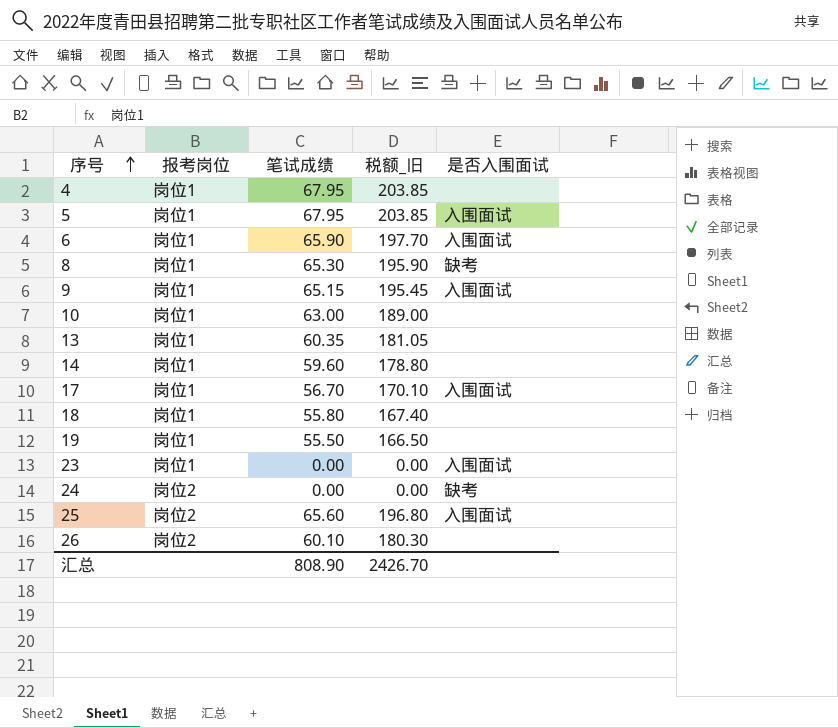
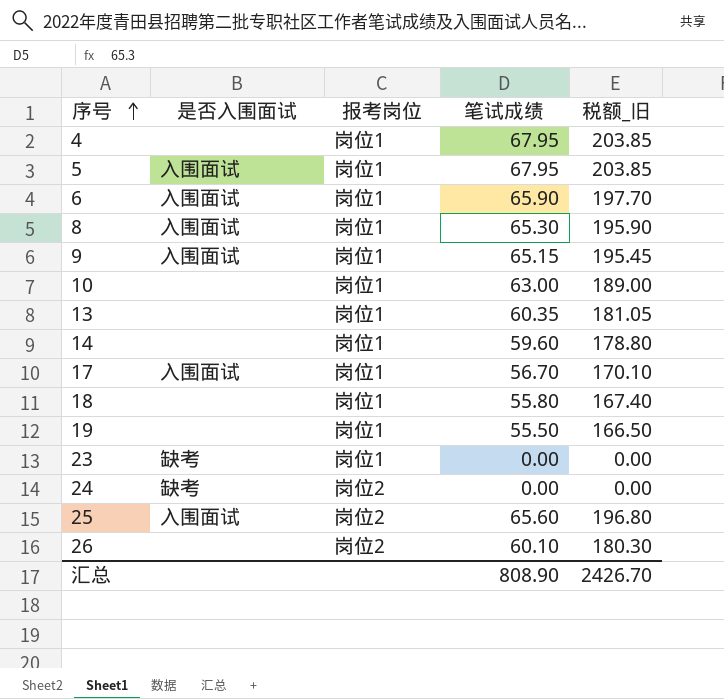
column 是否入围面试 | position: 5 -> 2
8 | 是否入围面试: 缺考 -> 入围面试
23 | 是否入围面试: 入围面试 -> 缺考

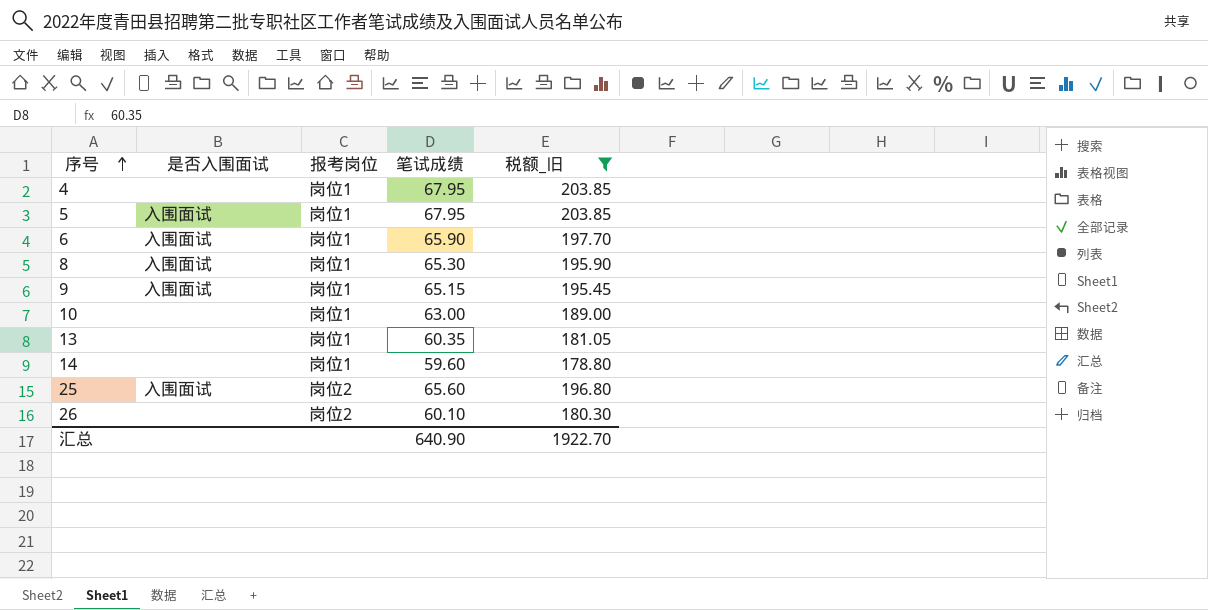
filter: none -> 税额_旧 >= 178.80
汇总 | 笔试成绩: 808.90 -> 640.90
汇总 | 税额_旧: 2426.70 -> 1922.70

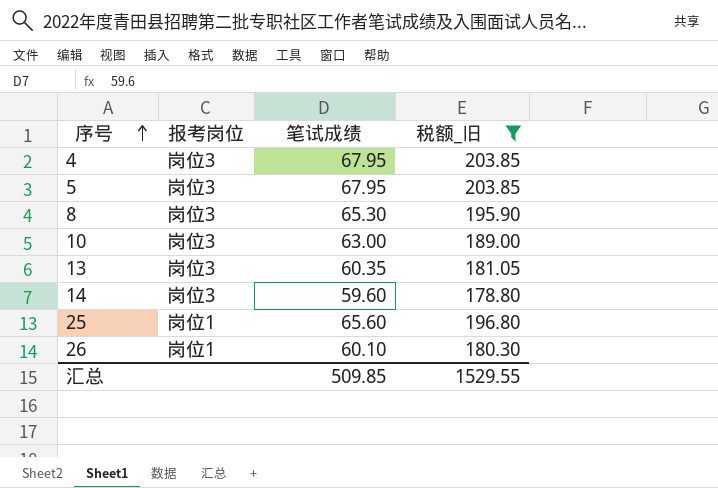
column 是否入围面试 | position: 2 -> none
row 6: 入围面试 | 岗位1 | 65.90 | 197.70 -> none
row 9: 入围面试 | 岗位1 | 65.15 | 195.45 -> none
4 | 报考岗位: 岗位1 -> 岗位3
5 | 报考岗位: 岗位1 -> 岗位3
8 | 报考岗位: 岗位1 -> 岗位3
10 | 报考岗位: 岗位1 -> 岗位3
13 | 报考岗位: 岗位1 -> 岗位3
14 | 报考岗位: 岗位1 -> 岗位3
25 | 报考岗位: 岗位2 -> 岗位1
26 | 报考岗位: 岗位2 -> 岗位1
汇总 | 笔试成绩: 640.90 -> 509.85
汇总 | 税额_旧: 1922.70 -> 1529.55

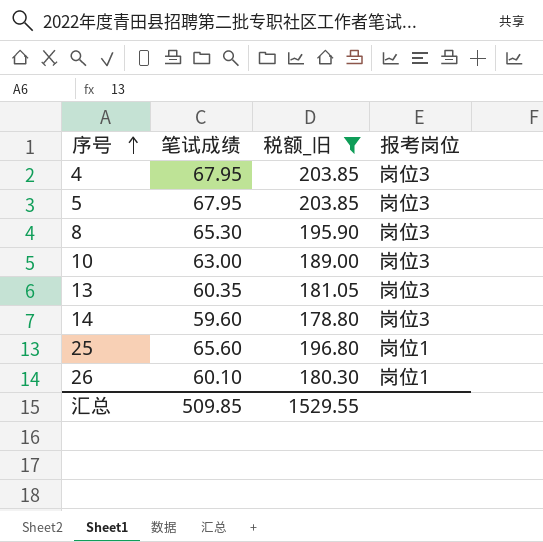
column 报考岗位 | position: 2 -> 4

